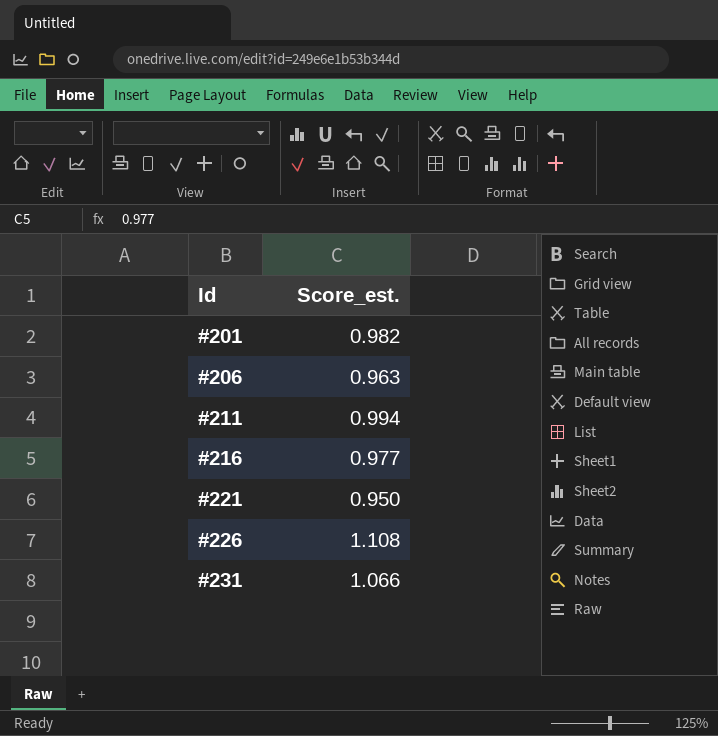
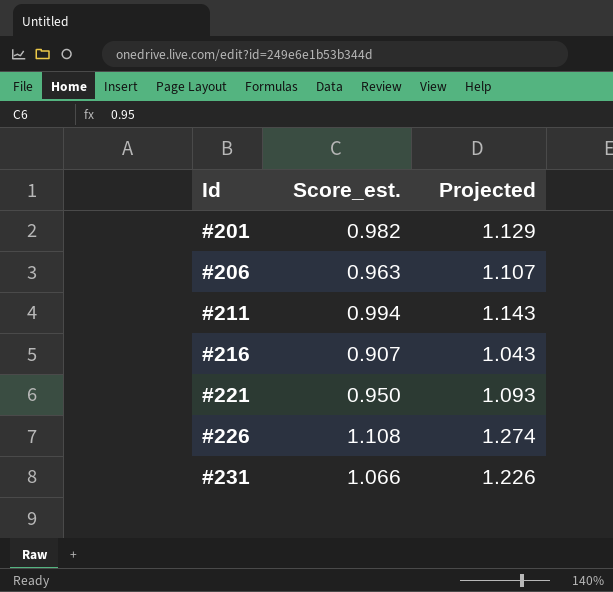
column Projected | formula: none -> [Score_est.] * 1.15
#216 | Score_est.: 0.977 -> 0.907

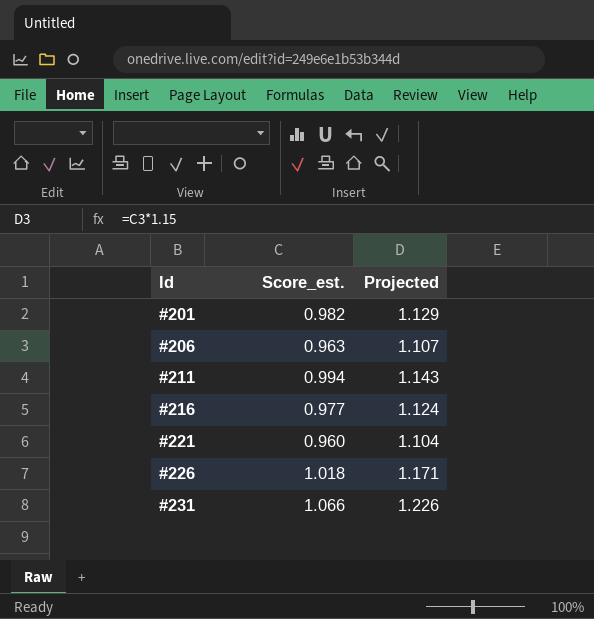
#216 | Score_est.: 0.907 -> 0.977
#216 | Projected: 1.043 -> 1.124
#221 | Score_est.: 0.950 -> 0.960
#221 | Projected: 1.093 -> 1.104
#226 | Score_est.: 1.108 -> 1.018
#226 | Projected: 1.274 -> 1.171

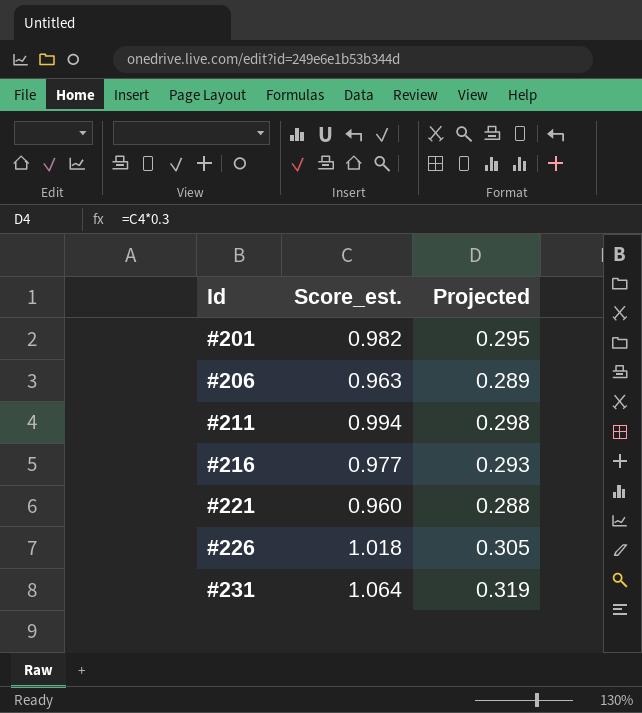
column Projected | formula: [Score_est.] * 1.15 -> [Score_est.] * 0.3
#231 | Score_est.: 1.066 -> 1.064

